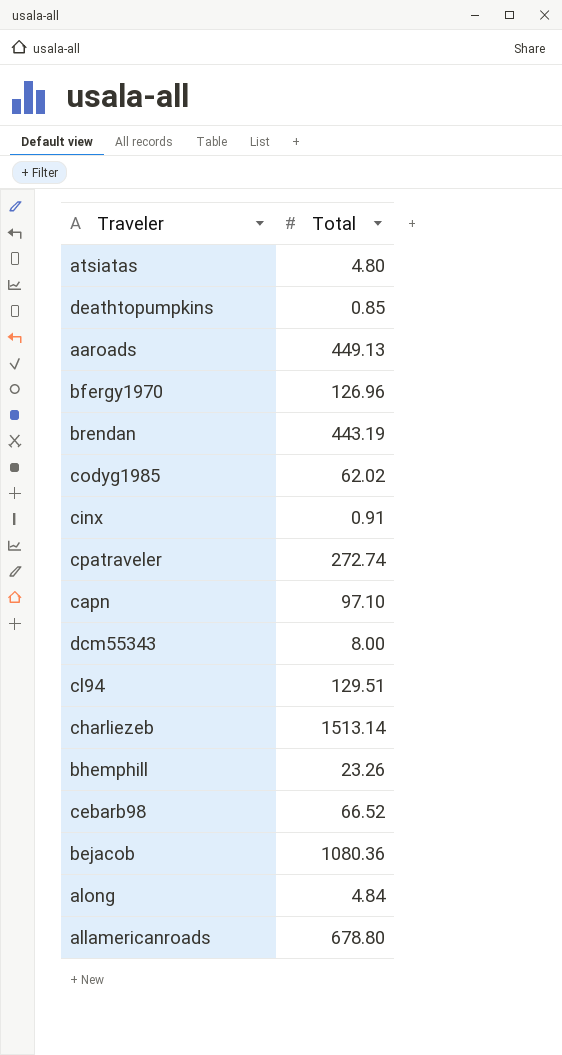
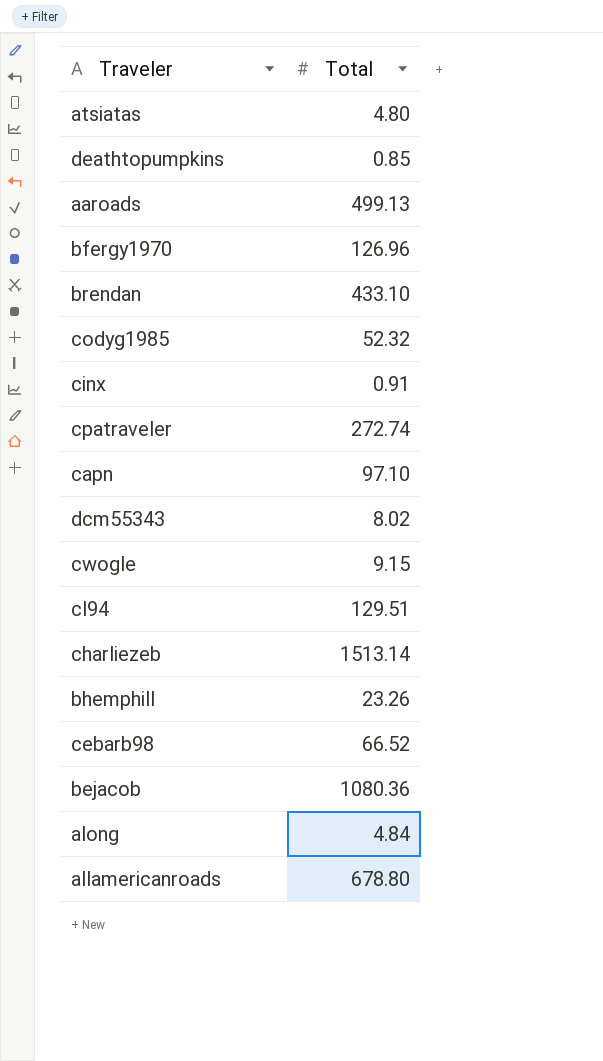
aaroads | Total: 449.13 -> 499.13
brendan | Total: 443.19 -> 433.10
codyg1985 | Total: 62.02 -> 52.32
dcm55343 | Total: 8.00 -> 8.02
row cwogle: none -> 9.15

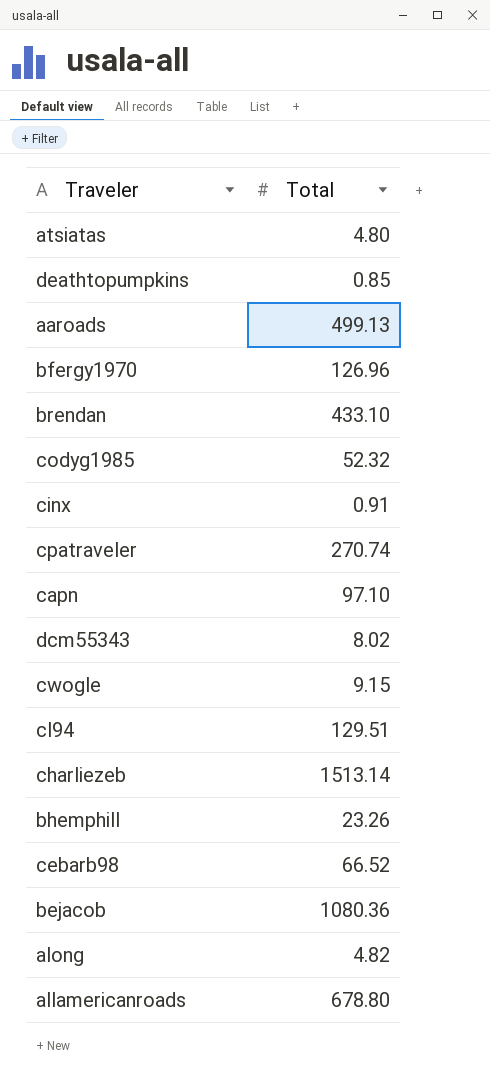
cpatraveler | Total: 272.74 -> 270.74
along | Total: 4.84 -> 4.82

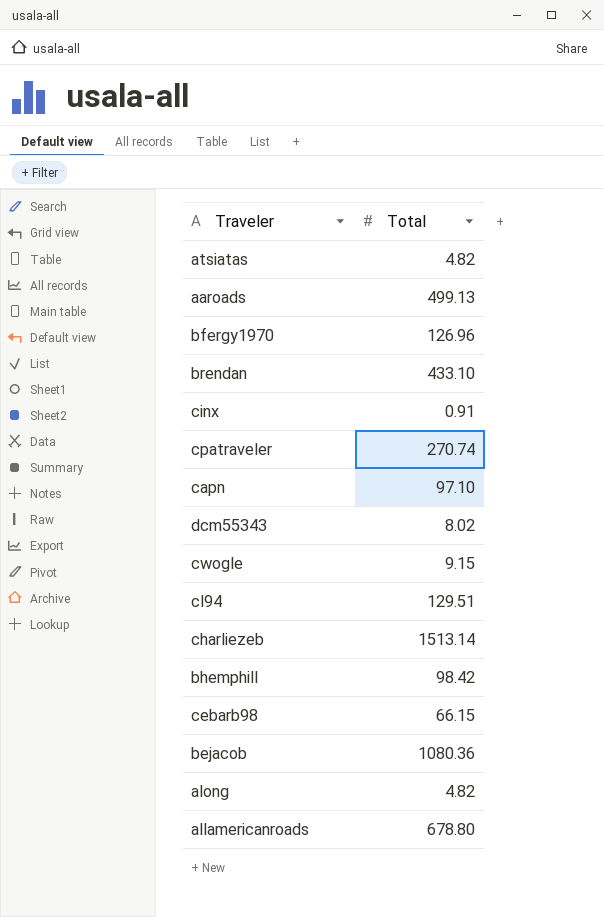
row deathtopumpkins: 0.85 -> none
row codyg1985: 52.32 -> none
atsiatas | Total: 4.80 -> 4.82
bhemphill | Total: 23.26 -> 98.42
cebarb98 | Total: 66.52 -> 66.15

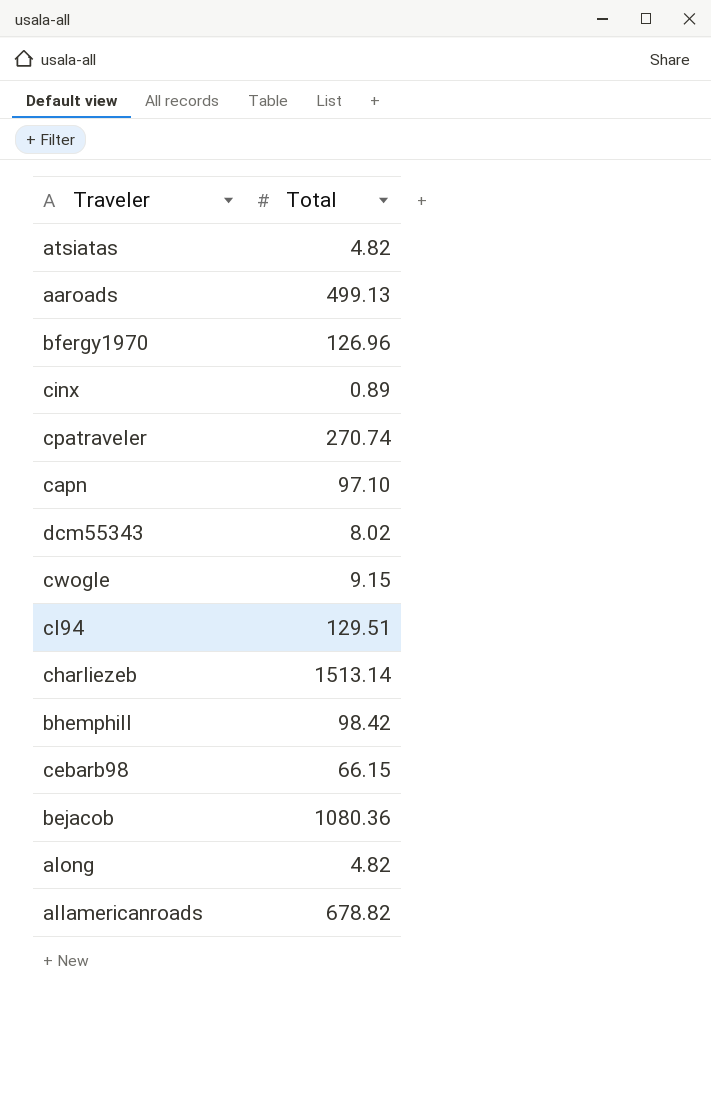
row brendan: 433.10 -> none
cinx | Total: 0.91 -> 0.89
allamericanroads | Total: 678.80 -> 678.82

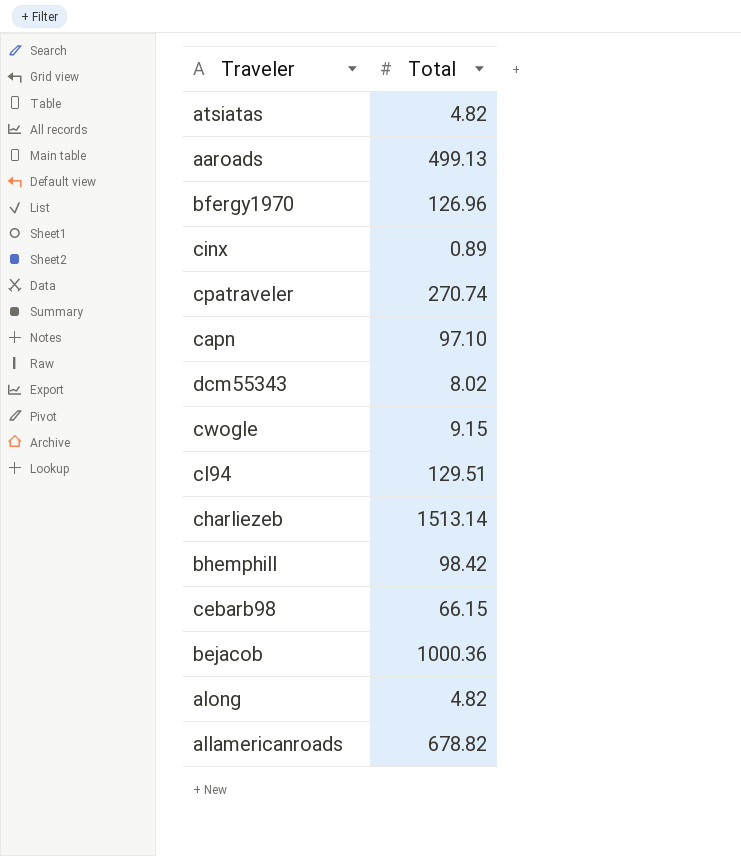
bejacob | Total: 1080.36 -> 1000.36

